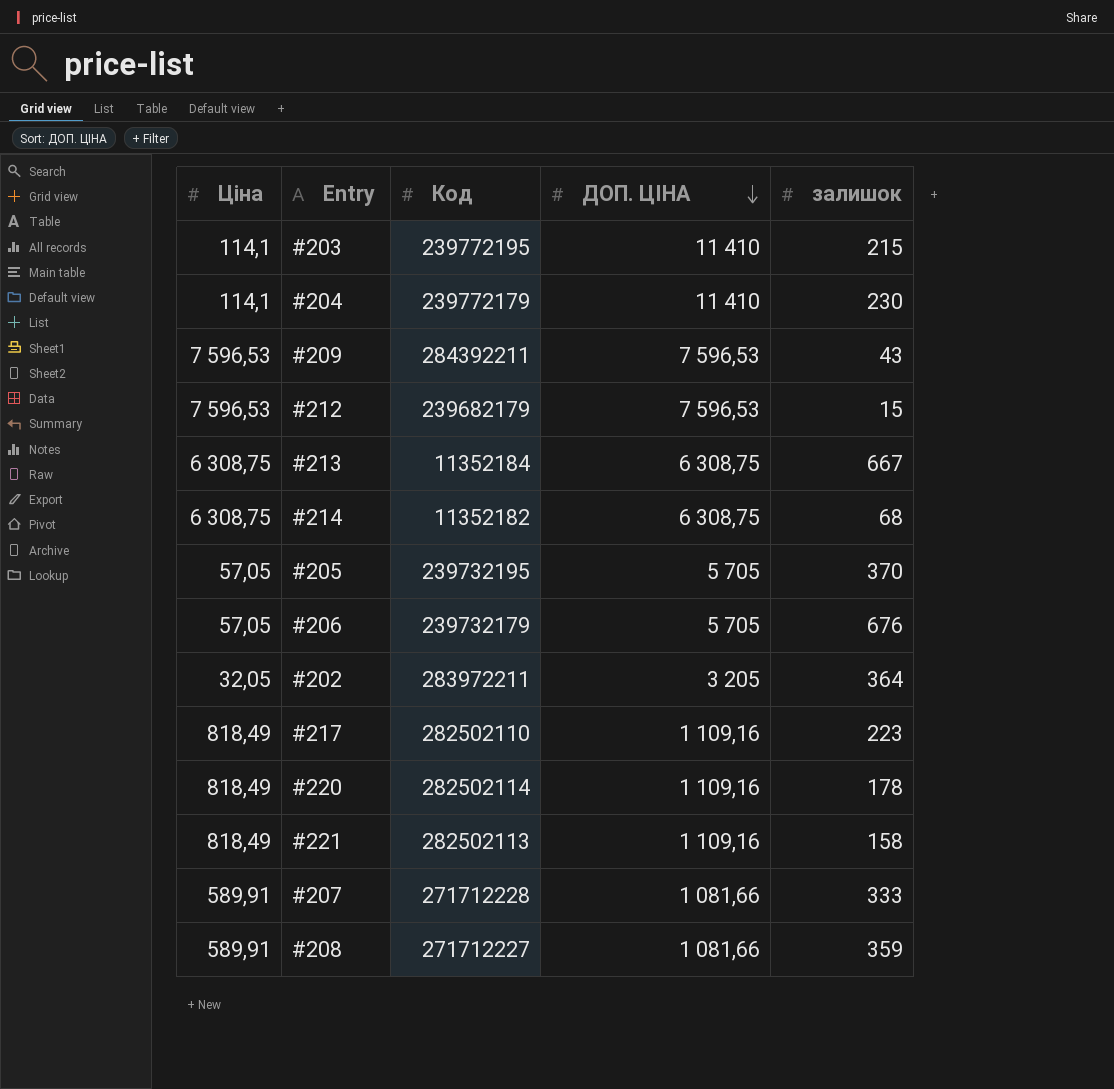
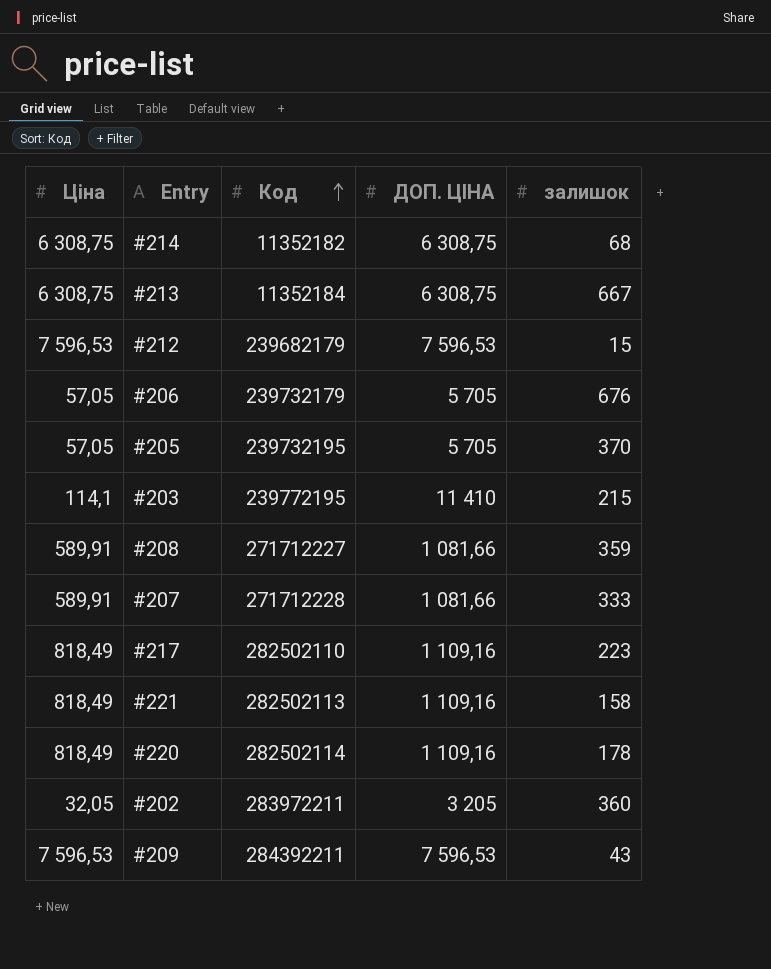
row order: ДОП. ЦІНА descending -> Код ascending
row #204: 114,1 | 239772179 | 11 410 | 230 -> none
#202 | залишок: 364 -> 360

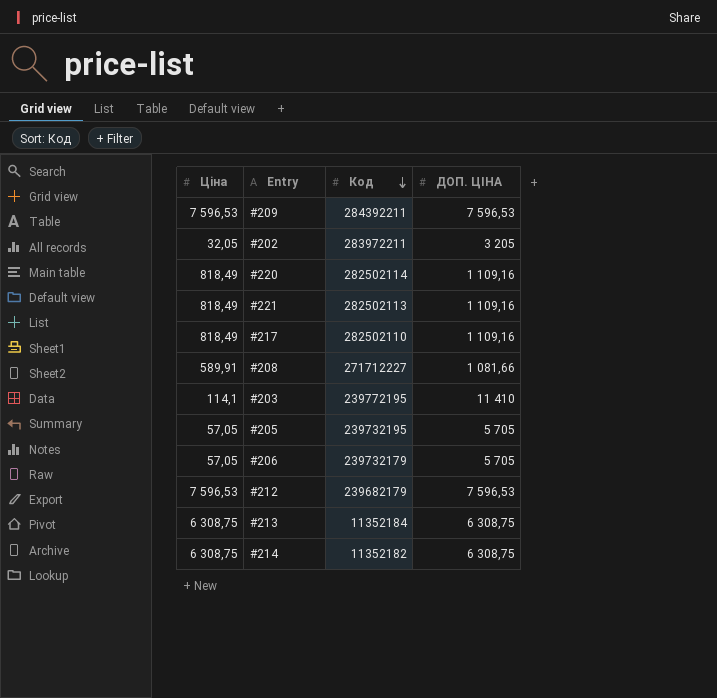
row order: Код ascending -> Код descending
column залишок | position: 5 -> none
row #207: 589,91 | 271712228 | 1 081,66 | 333 -> none

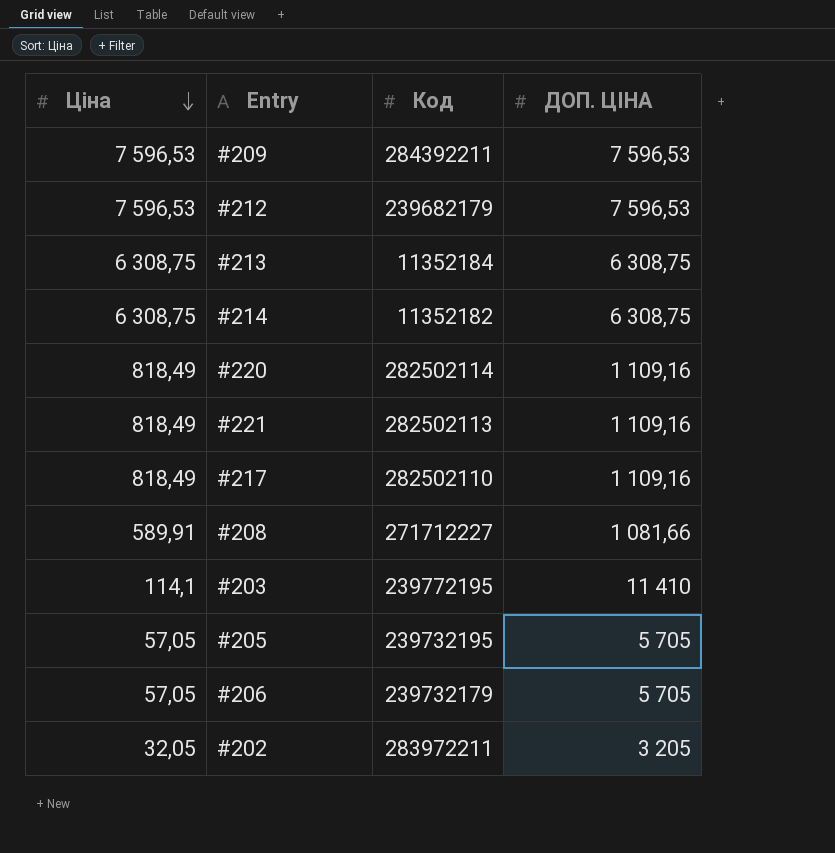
row order: Код descending -> Ціна descending

